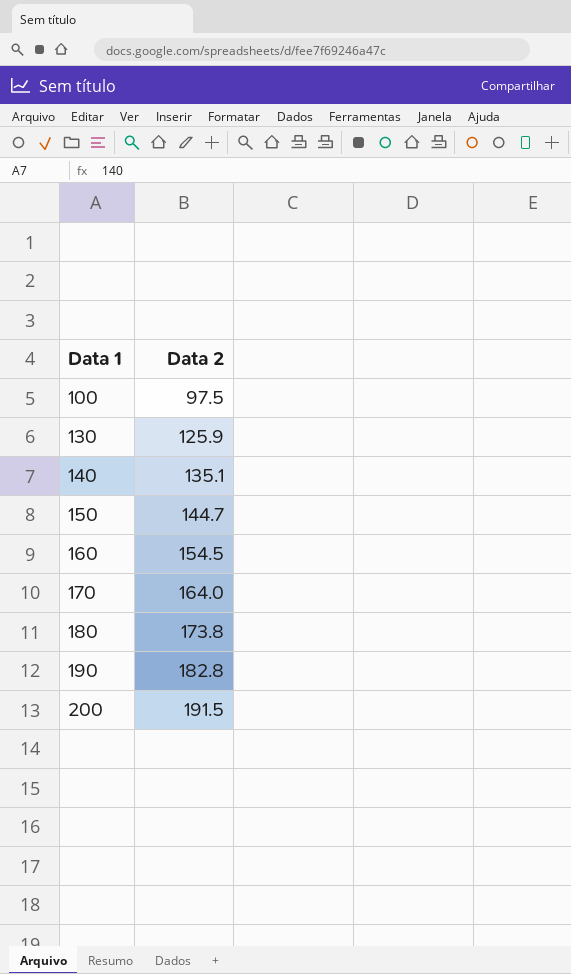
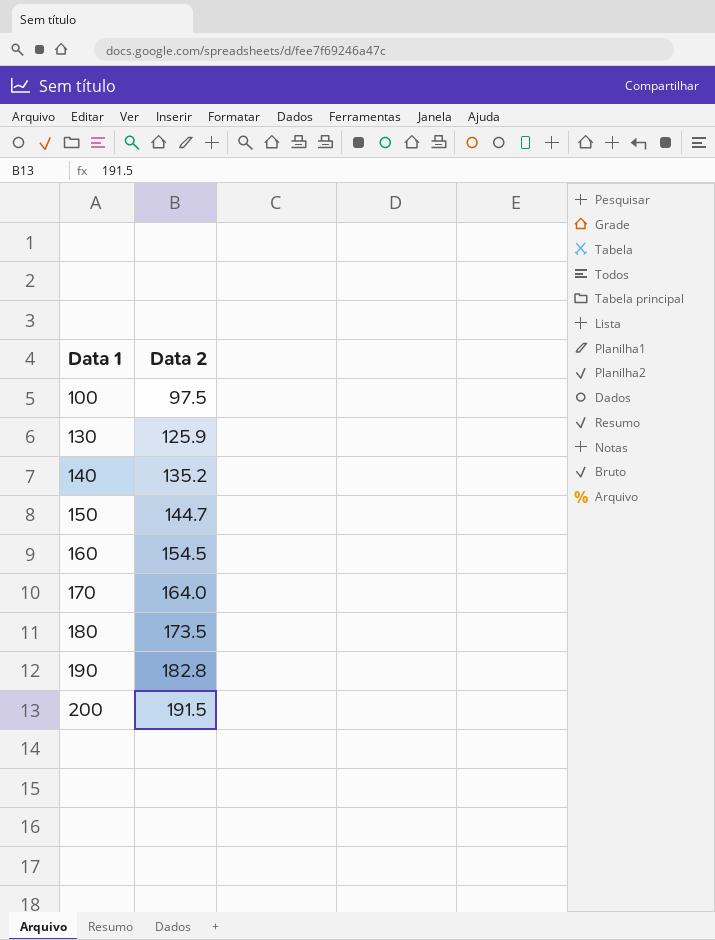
140 | Data 2: 135.1 -> 135.2
180 | Data 2: 173.8 -> 173.5

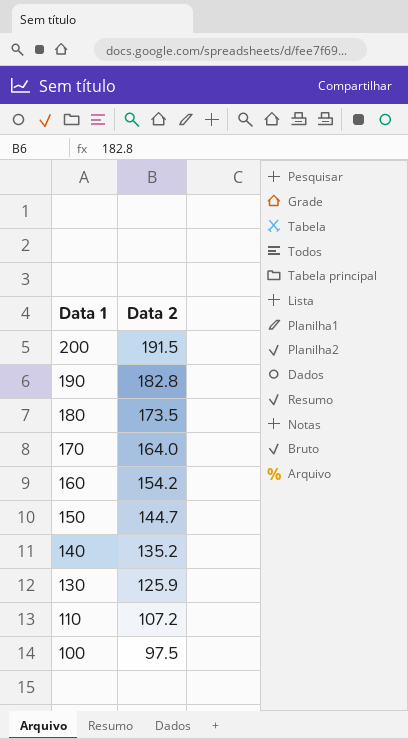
row order: Data 1 ascending -> Data 1 descending
160 | Data 2: 154.5 -> 154.2
row 110: none -> 107.2

